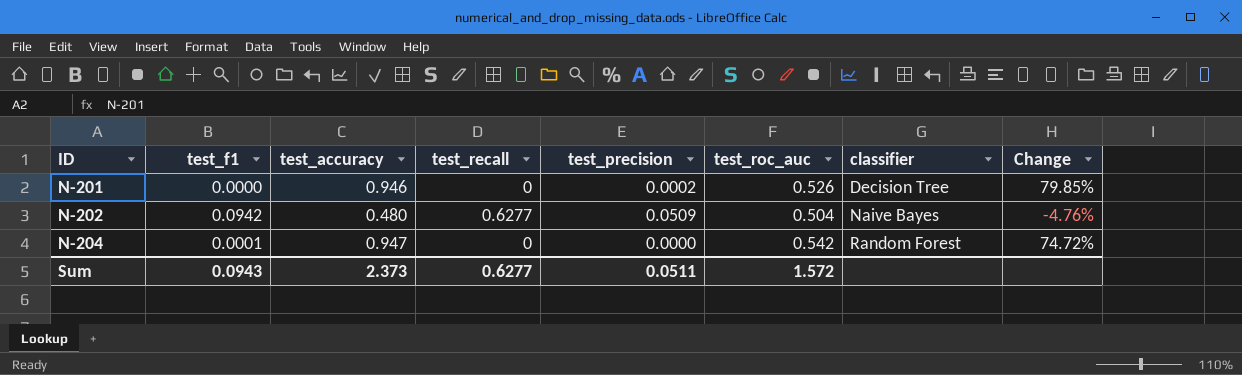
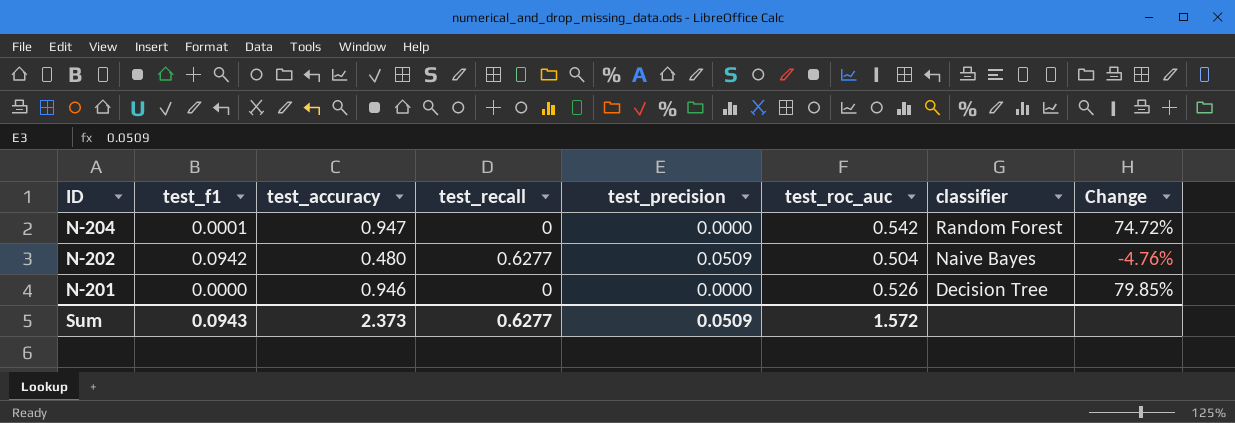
row order: ID ascending -> ID descending
N-201 | test_precision: 0.0002 -> 0.0000
Sum | test_precision: 0.0511 -> 0.0509

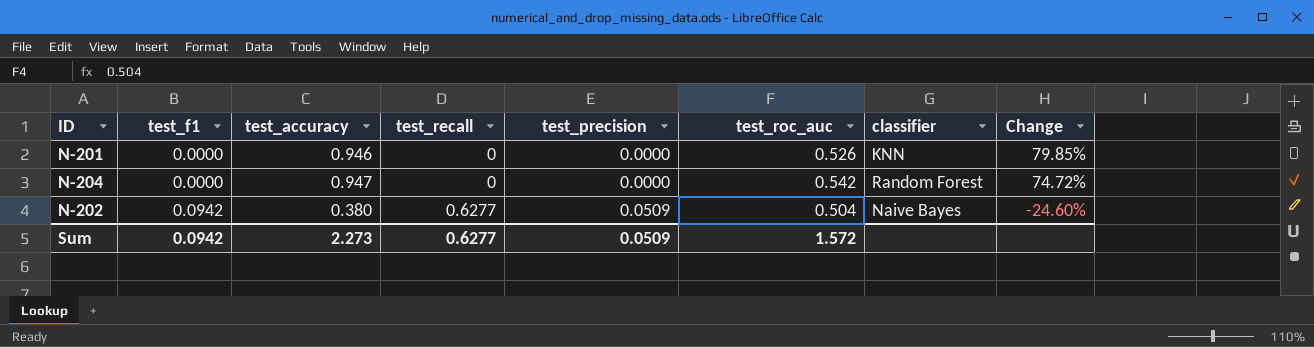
row order: ID descending -> test_f1 ascending
N-201 | classifier: Decision Tree -> KNN
N-204 | test_f1: 0.0001 -> 0.0000
N-202 | test_accuracy: 0.480 -> 0.380
N-202 | Change: -4.76% -> -24.60%
Sum | test_f1: 0.0943 -> 0.0942
Sum | test_accuracy: 2.373 -> 2.273

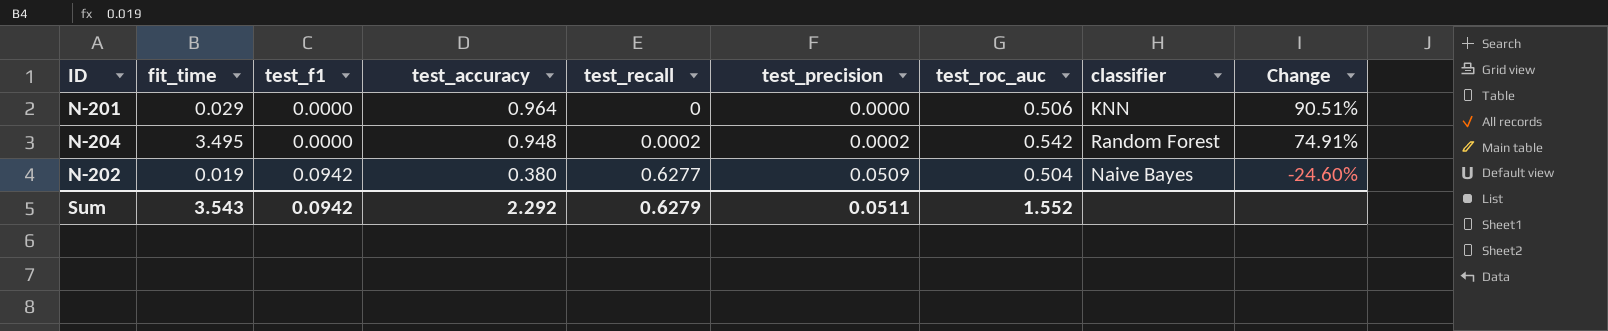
column fit_time | position: none -> 2
N-201 | test_accuracy: 0.946 -> 0.964
N-201 | test_roc_auc: 0.526 -> 0.506
N-201 | Change: 79.85% -> 90.51%
N-204 | test_accuracy: 0.947 -> 0.948
N-204 | test_recall: 0 -> 0.0002
N-204 | test_precision: 0.0000 -> 0.0002
N-204 | Change: 74.72% -> 74.91%
Sum | test_accuracy: 2.273 -> 2.292
Sum | test_recall: 0.6277 -> 0.6279
Sum | test_precision: 0.0509 -> 0.0511
Sum | test_roc_auc: 1.572 -> 1.552

